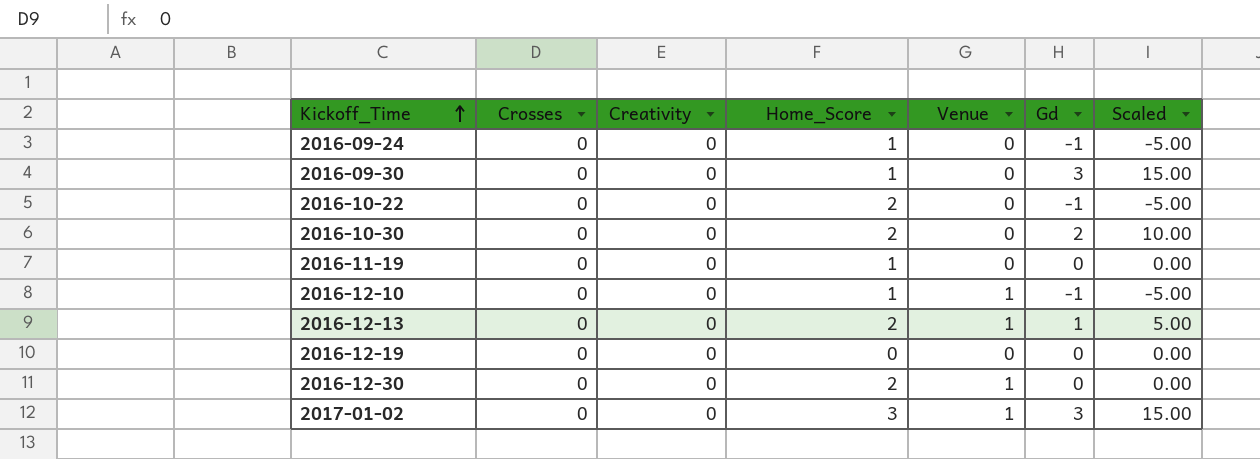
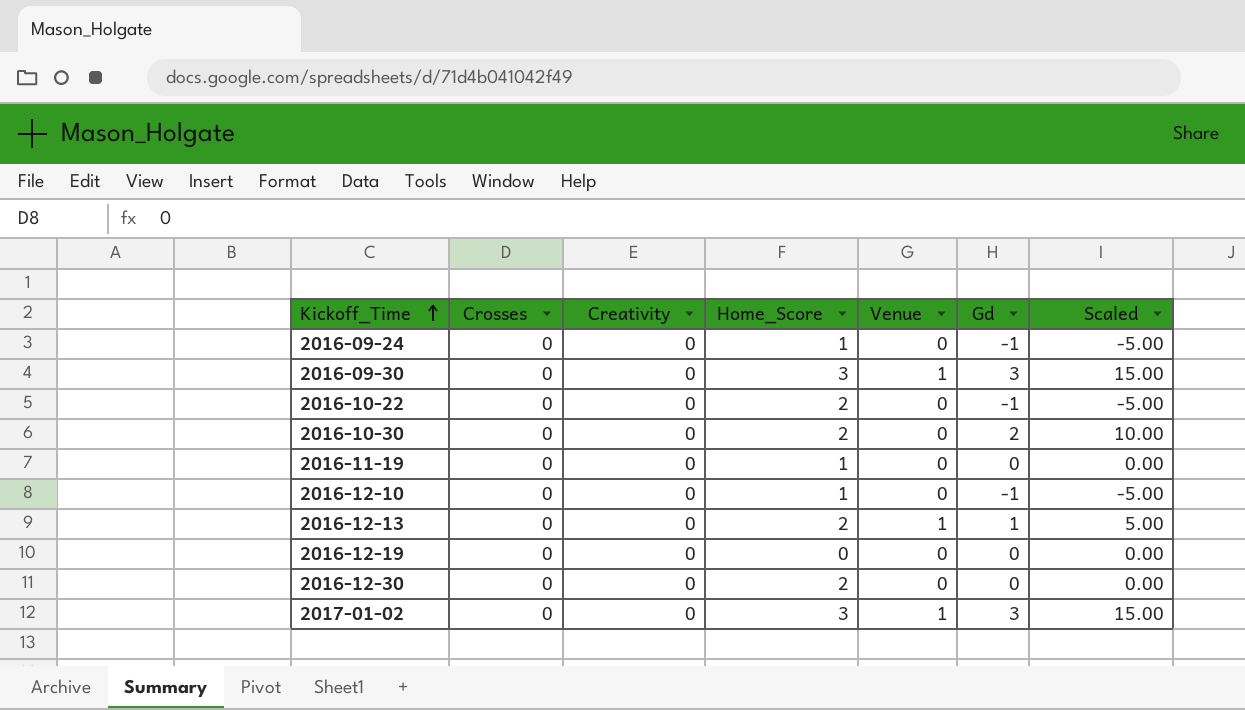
2016-09-30 | Home_Score: 1 -> 3
2016-09-30 | Venue: 0 -> 1
2016-12-10 | Venue: 1 -> 0
2016-12-30 | Venue: 1 -> 0

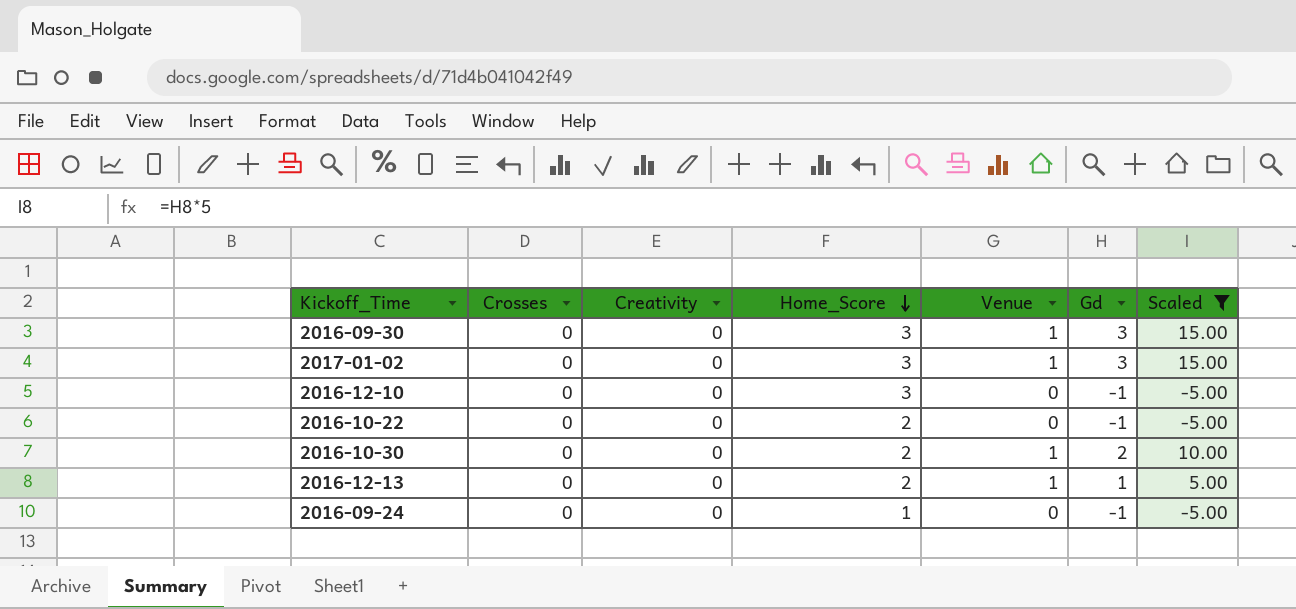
filter: none -> Scaled != 0.00
row order: Kickoff_Time ascending -> Home_Score descending
2016-12-10 | Home_Score: 1 -> 3
2016-10-30 | Venue: 0 -> 1

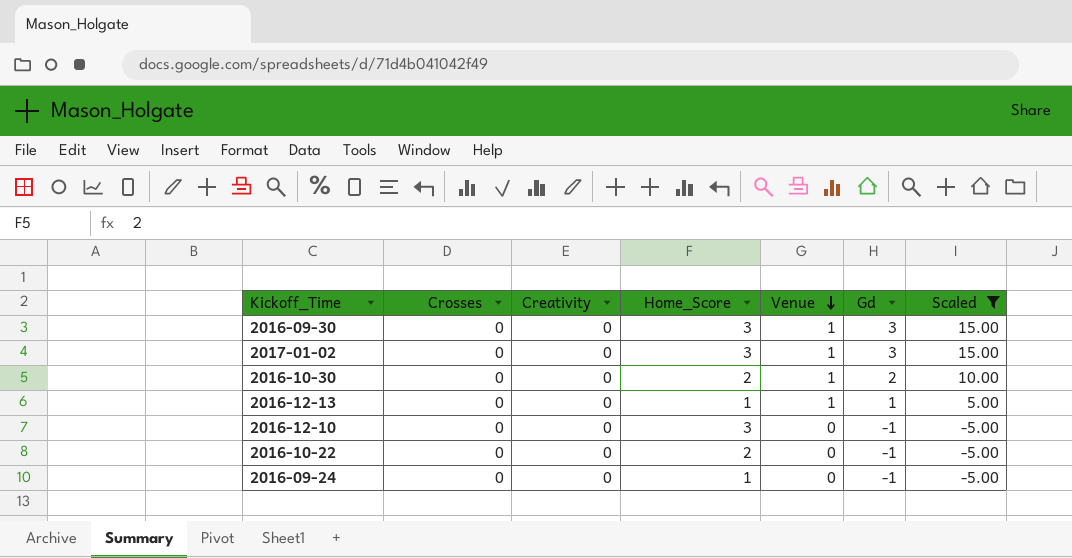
row order: Home_Score descending -> Venue descending
2016-12-13 | Home_Score: 2 -> 1

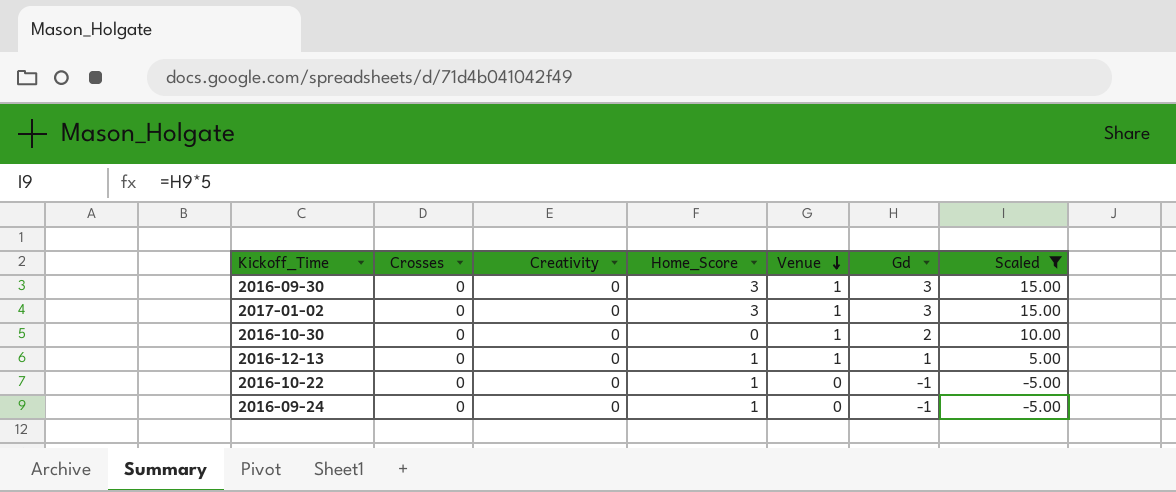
row 2016-12-10: 0 | 0 | 3 | 0 | -1 | -5.00 -> none
2016-10-30 | Home_Score: 2 -> 0
2016-10-22 | Home_Score: 2 -> 1

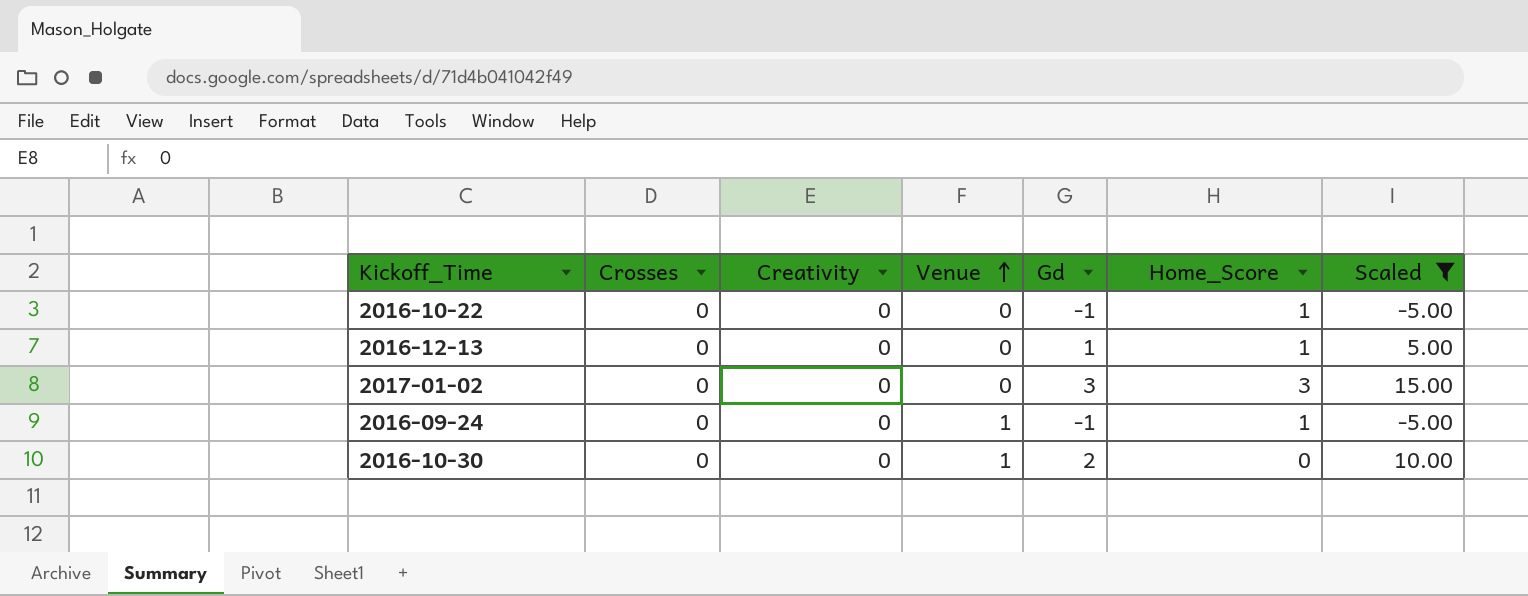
row order: Venue descending -> Venue ascending
column Home_Score | position: 4 -> 6
row 2016-09-30: 0 | 0 | 3 | 1 | 3 | 15.00 -> none
2016-12-13 | Venue: 1 -> 0
2017-01-02 | Venue: 1 -> 0
2016-09-24 | Venue: 0 -> 1

